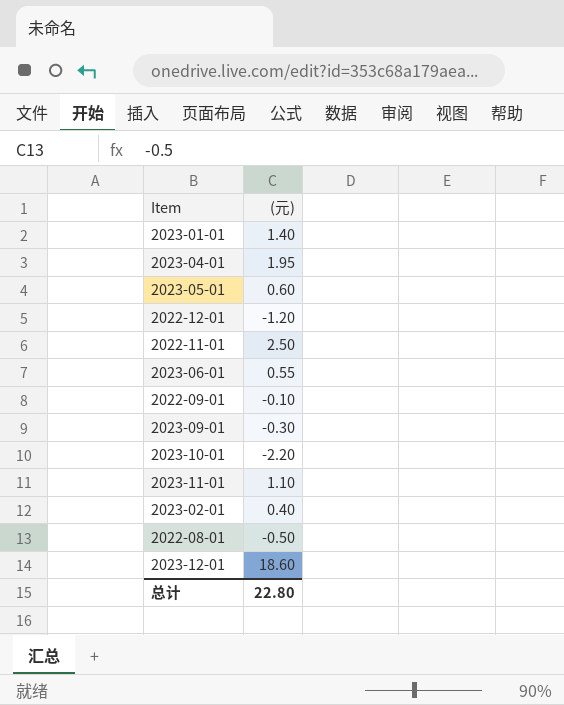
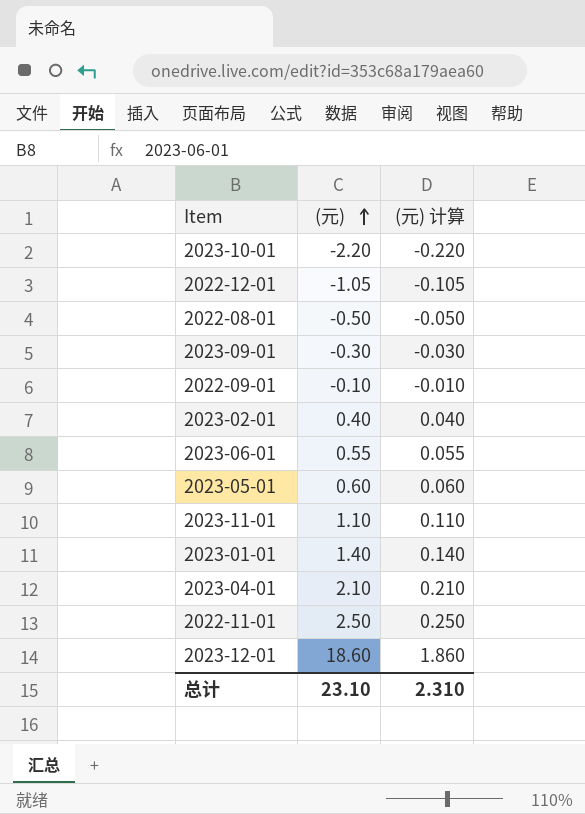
row order: none -> (元) ascending
column (元) 计算 | formula: none -> [(元)] * 0.1
2022-12-01 | (元): -1.20 -> -1.05
2023-04-01 | (元): 1.95 -> 2.10
总计 | (元): 22.80 -> 23.10

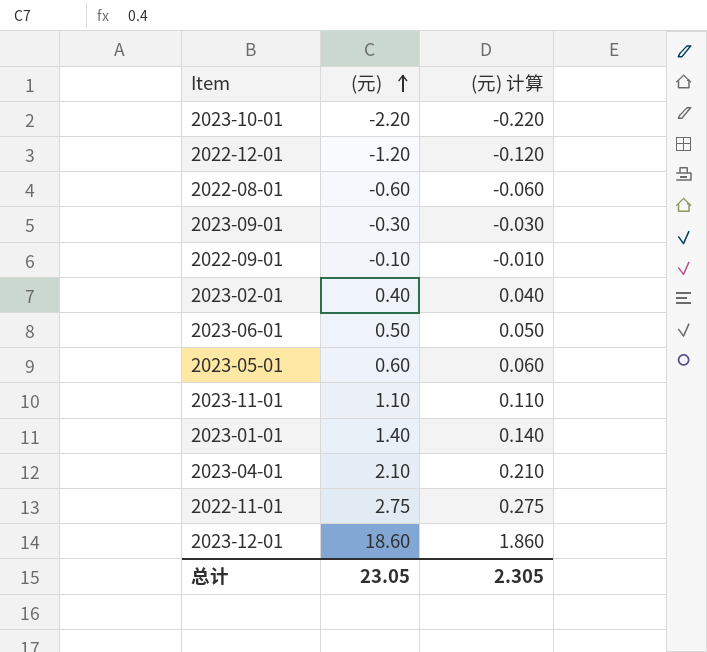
2022-12-01 | (元): -1.05 -> -1.20
2022-12-01 | (元) 计算: -0.105 -> -0.120
2022-08-01 | (元): -0.50 -> -0.60
2022-08-01 | (元) 计算: -0.050 -> -0.060
2023-06-01 | (元): 0.55 -> 0.50
2023-06-01 | (元) 计算: 0.055 -> 0.050
2022-11-01 | (元): 2.50 -> 2.75
2022-11-01 | (元) 计算: 0.250 -> 0.275
总计 | (元): 23.10 -> 23.05
总计 | (元) 计算: 2.310 -> 2.305

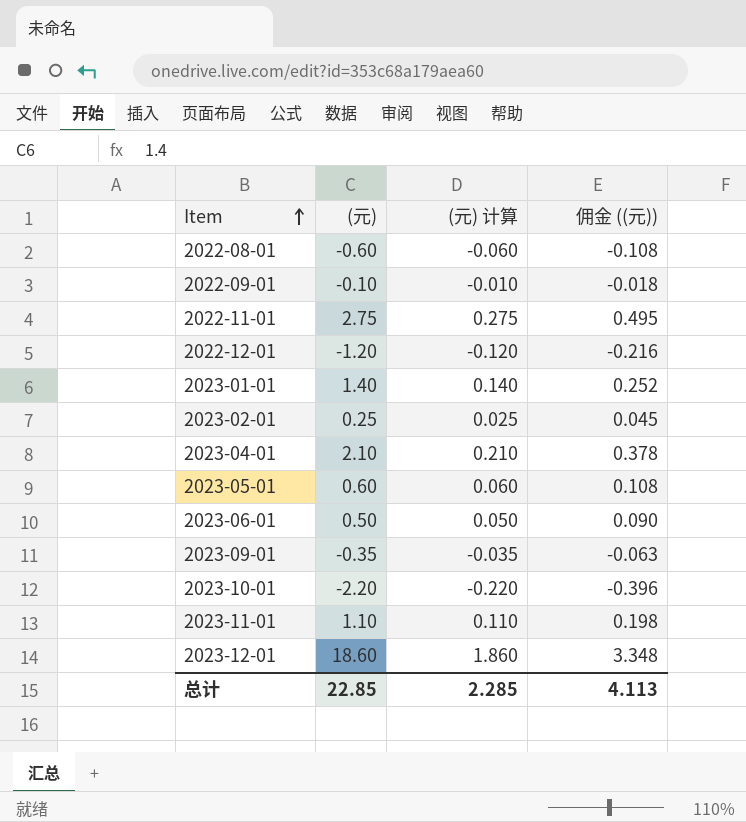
row order: (元) ascending -> Item ascending
column 佣金 ((元)) | formula: none -> [(元)] * 0.18
2023-02-01 | (元): 0.40 -> 0.25
2023-02-01 | (元) 计算: 0.040 -> 0.025
2023-09-01 | (元): -0.30 -> -0.35
2023-09-01 | (元) 计算: -0.030 -> -0.035
总计 | (元): 23.05 -> 22.85
总计 | (元) 计算: 2.305 -> 2.285

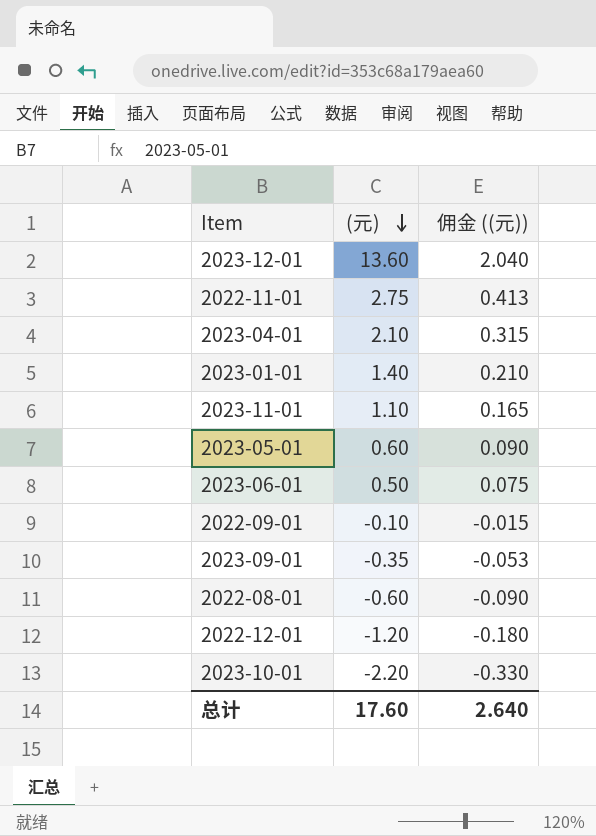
row order: Item ascending -> (元) descending
column (元) 计算 | formula: [(元)] * 0.1 -> none
column 佣金 ((元)) | formula: [(元)] * 0.18 -> [(元)] * 0.15
row 2023-02-01: 0.25 | 0.025 | 0.045 -> none
2023-12-01 | (元): 18.60 -> 13.60
总计 | (元): 22.85 -> 17.60
总计 | 佣金 ((元)): 4.113 -> 2.640

